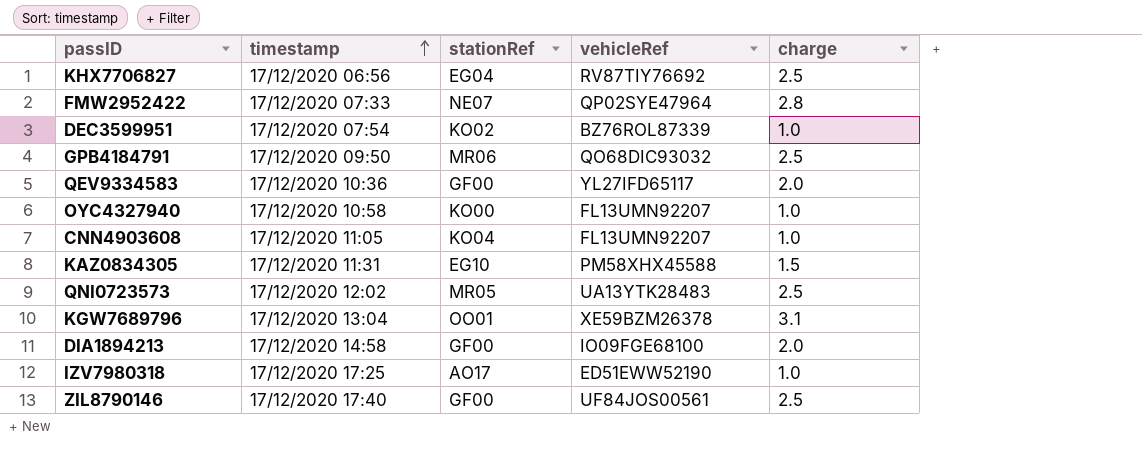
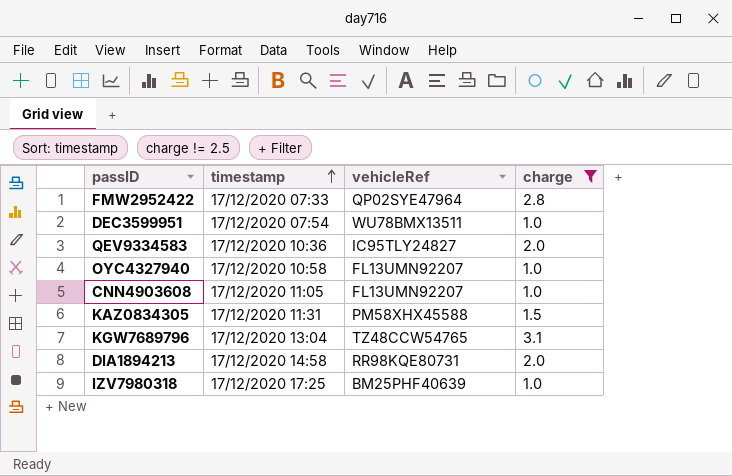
filter: none -> charge != 2.5
column stationRef | position: 3 -> none
DEC3599951 | vehicleRef: BZ76ROL87339 -> WU78BMX13511
QEV9334583 | vehicleRef: YL27IFD65117 -> IC95TLY24827
KGW7689796 | vehicleRef: XE59BZM26378 -> TZ48CCW54765
DIA1894213 | vehicleRef: IO09FGE68100 -> RR98KQE80731
IZV7980318 | vehicleRef: ED51EWW52190 -> BM25PHF40639

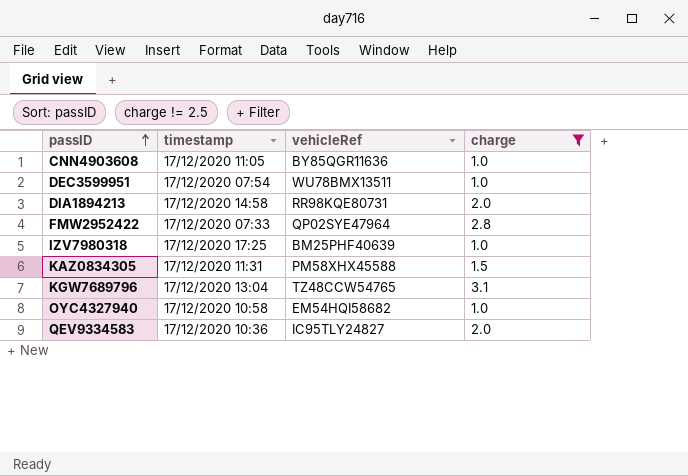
row order: timestamp ascending -> passID ascending
CNN4903608 | vehicleRef: FL13UMN92207 -> BY85QGR11636
OYC4327940 | vehicleRef: FL13UMN92207 -> EM54HQI58682

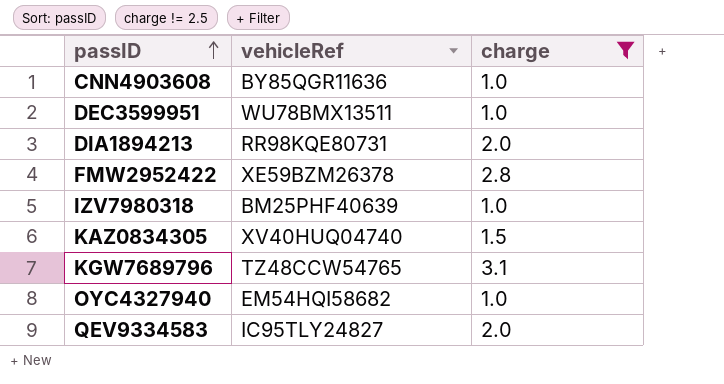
column timestamp | position: 2 -> none
FMW2952422 | vehicleRef: QP02SYE47964 -> XE59BZM26378
KAZ0834305 | vehicleRef: PM58XHX45588 -> XV40HUQ04740

